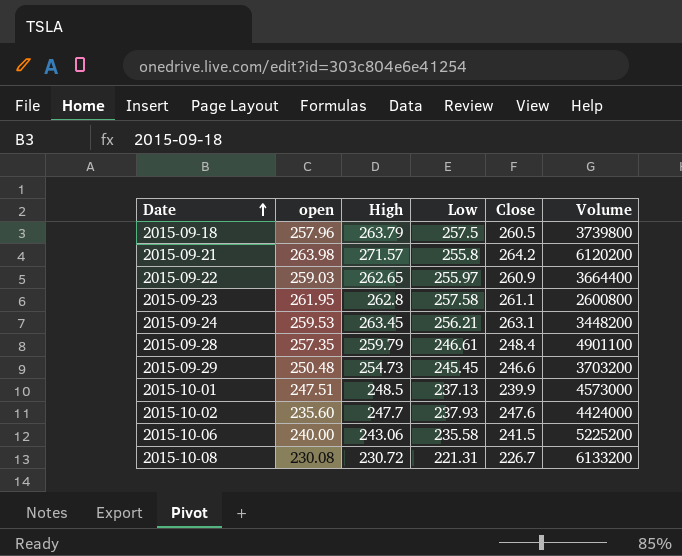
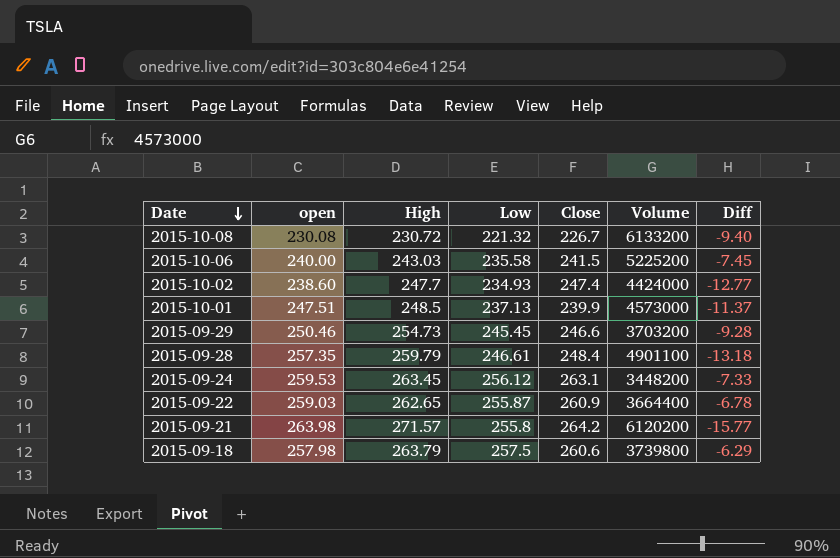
row order: Date ascending -> Date descending
column Diff | formula: none -> [Low] - [High]
row 2015-09-23: 261.95 | 262.8 | 257.58 | 261.1 | 2600800 -> none
2015-10-08 | Low: 221.31 -> 221.32
2015-10-06 | High: 243.06 -> 243.03
2015-10-02 | open: 235.60 -> 238.60
2015-10-02 | Low: 237.93 -> 234.93
2015-10-02 | Close: 247.6 -> 247.4
2015-09-29 | open: 250.48 -> 250.46
2015-09-24 | Low: 256.21 -> 256.12
2015-09-22 | Low: 255.97 -> 255.87
2015-09-18 | open: 257.96 -> 257.98
2015-09-18 | Close: 260.5 -> 260.6

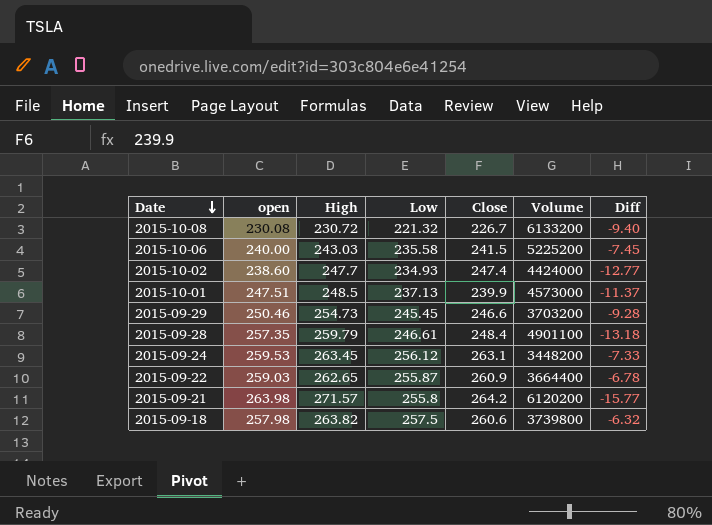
2015-09-18 | High: 263.79 -> 263.82
2015-09-18 | Diff: -6.29 -> -6.32

